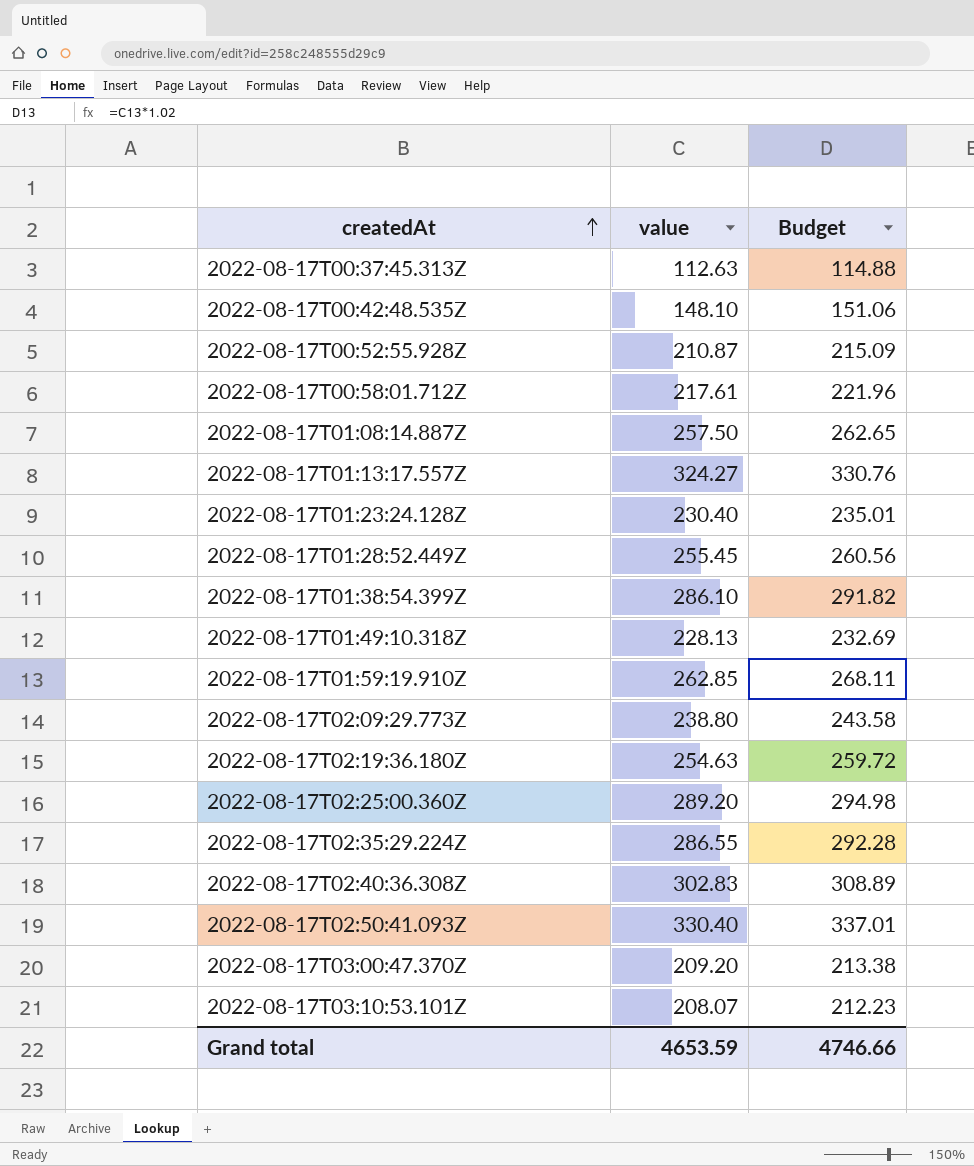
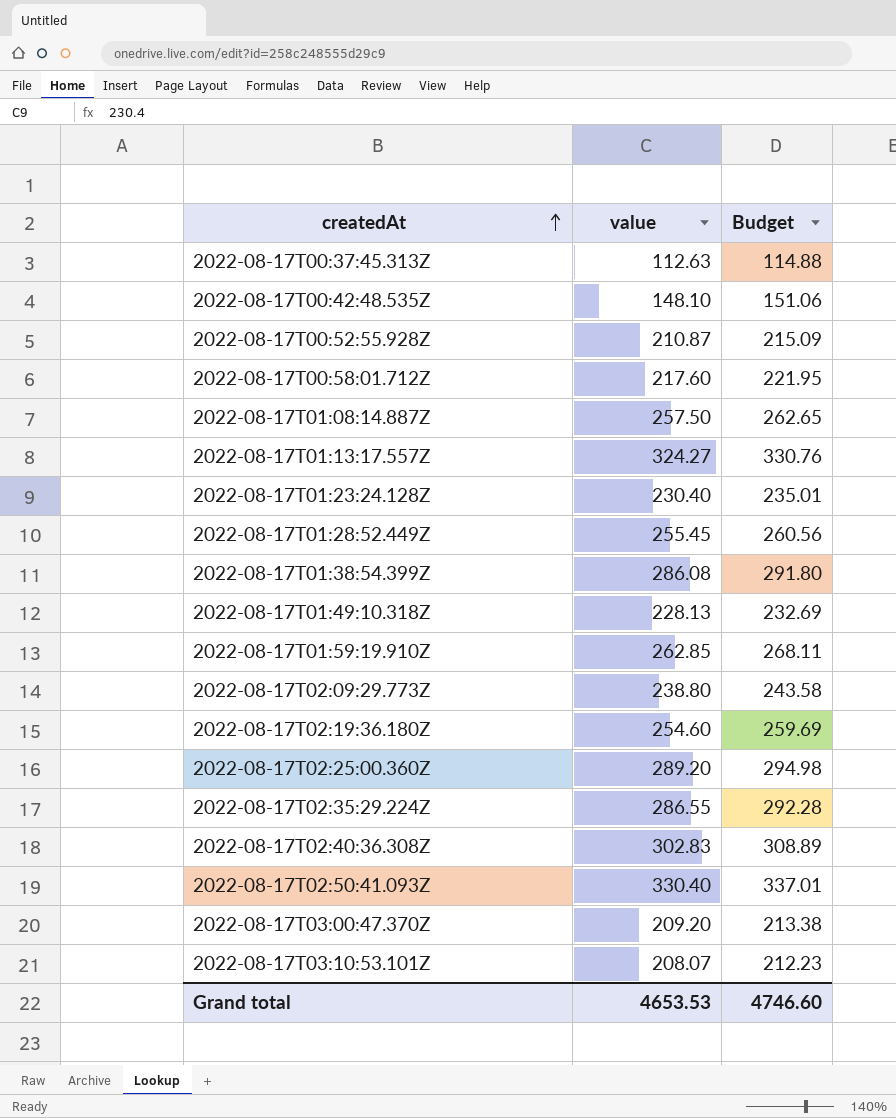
2022-08-17T00:58:01.712Z | value: 217.61 -> 217.60
2022-08-17T00:58:01.712Z | Budget: 221.96 -> 221.95
2022-08-17T01:38:54.399Z | value: 286.10 -> 286.08
2022-08-17T01:38:54.399Z | Budget: 291.82 -> 291.80
2022-08-17T02:19:36.180Z | value: 254.63 -> 254.60
2022-08-17T02:19:36.180Z | Budget: 259.72 -> 259.69
Grand total | value: 4653.59 -> 4653.53
Grand total | Budget: 4746.66 -> 4746.60

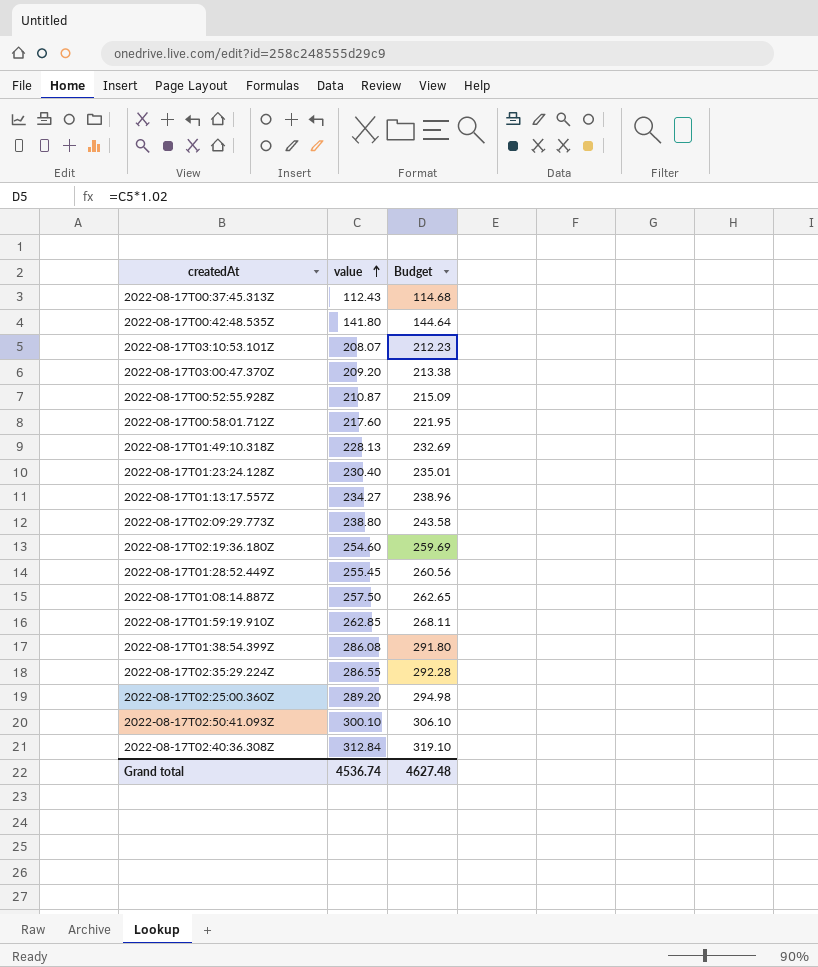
row order: createdAt ascending -> value ascending
2022-08-17T00:37:45.313Z | value: 112.63 -> 112.43
2022-08-17T00:37:45.313Z | Budget: 114.88 -> 114.68
2022-08-17T00:42:48.535Z | value: 148.10 -> 141.80
2022-08-17T00:42:48.535Z | Budget: 151.06 -> 144.64
2022-08-17T01:13:17.557Z | value: 324.27 -> 234.27
2022-08-17T01:13:17.557Z | Budget: 330.76 -> 238.96
2022-08-17T02:50:41.093Z | value: 330.40 -> 300.10
2022-08-17T02:50:41.093Z | Budget: 337.01 -> 306.10
2022-08-17T02:40:36.308Z | value: 302.83 -> 312.84
2022-08-17T02:40:36.308Z | Budget: 308.89 -> 319.10
Grand total | value: 4653.53 -> 4536.74
Grand total | Budget: 4746.60 -> 4627.48

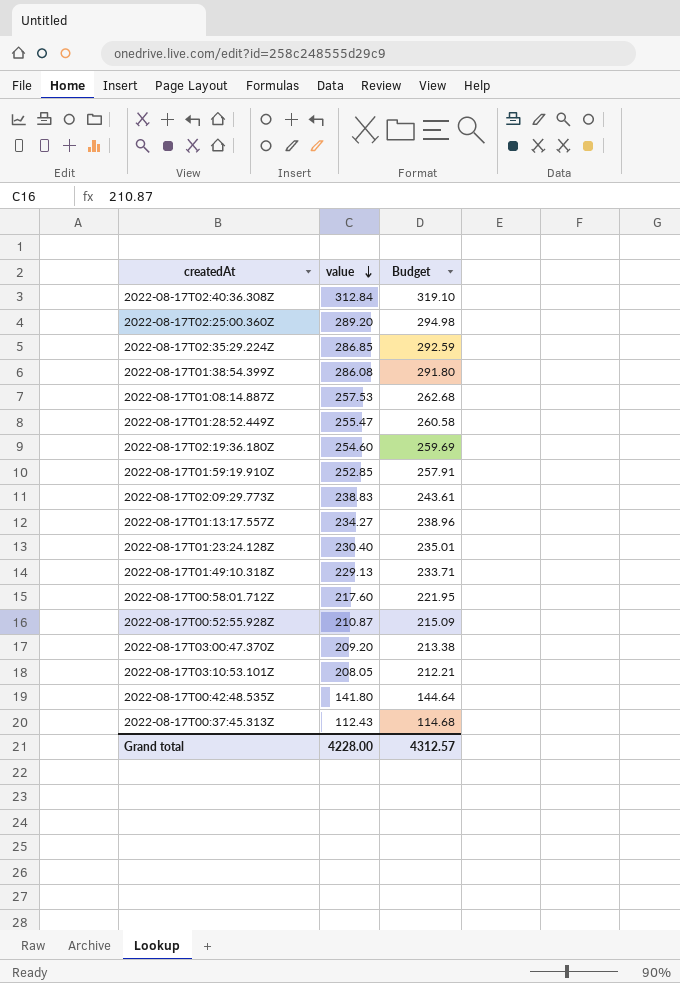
row order: value ascending -> value descending
row 2022-08-17T02:50:41.093Z: 300.10 | 306.10 -> none
2022-08-17T02:35:29.224Z | value: 286.55 -> 286.85
2022-08-17T02:35:29.224Z | Budget: 292.28 -> 292.59
2022-08-17T01:08:14.887Z | value: 257.50 -> 257.53
2022-08-17T01:08:14.887Z | Budget: 262.65 -> 262.68
2022-08-17T01:28:52.449Z | value: 255.45 -> 255.47
2022-08-17T01:28:52.449Z | Budget: 260.56 -> 260.58
2022-08-17T01:59:19.910Z | value: 262.85 -> 252.85
2022-08-17T01:59:19.910Z | Budget: 268.11 -> 257.91
2022-08-17T02:09:29.773Z | value: 238.80 -> 238.83
2022-08-17T02:09:29.773Z | Budget: 243.58 -> 243.61
2022-08-17T01:49:10.318Z | value: 228.13 -> 229.13
2022-08-17T01:49:10.318Z | Budget: 232.69 -> 233.71
2022-08-17T03:10:53.101Z | value: 208.07 -> 208.05
2022-08-17T03:10:53.101Z | Budget: 212.23 -> 212.21
Grand total | value: 4536.74 -> 4228.00
Grand total | Budget: 4627.48 -> 4312.57

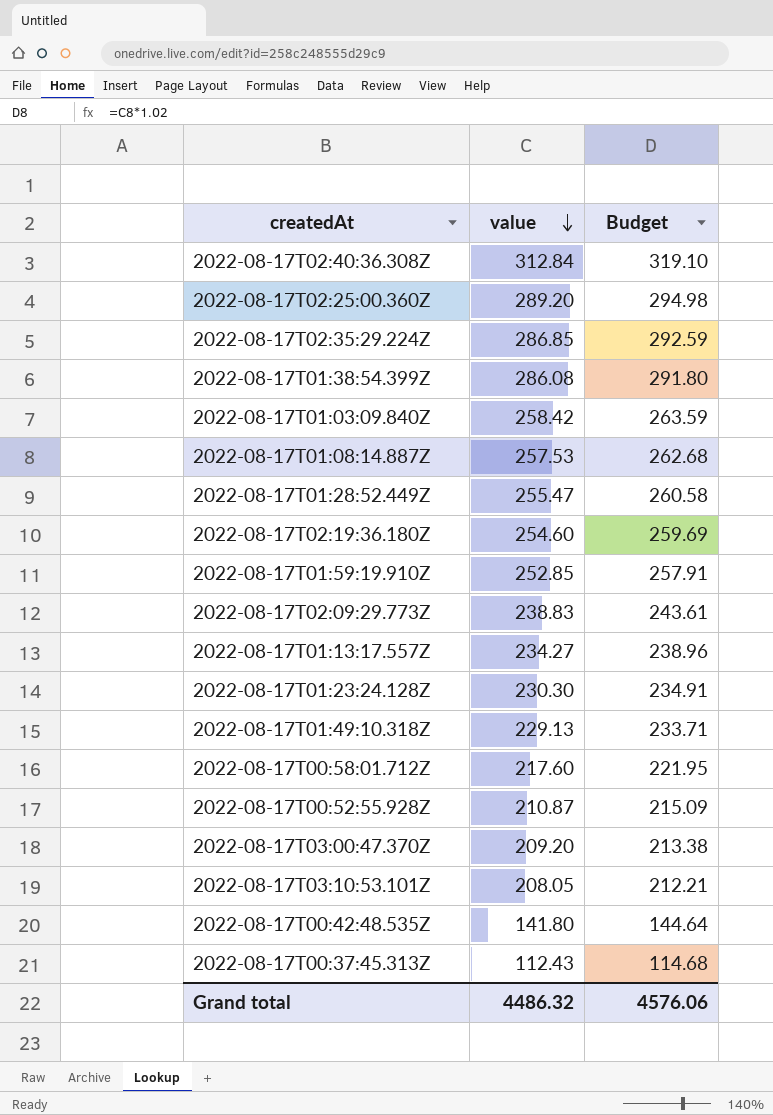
row 2022-08-17T01:03:09.840Z: none -> 258.42 | 263.59
2022-08-17T01:23:24.128Z | value: 230.40 -> 230.30
2022-08-17T01:23:24.128Z | Budget: 235.01 -> 234.91
Grand total | value: 4228.00 -> 4486.32
Grand total | Budget: 4312.57 -> 4576.06

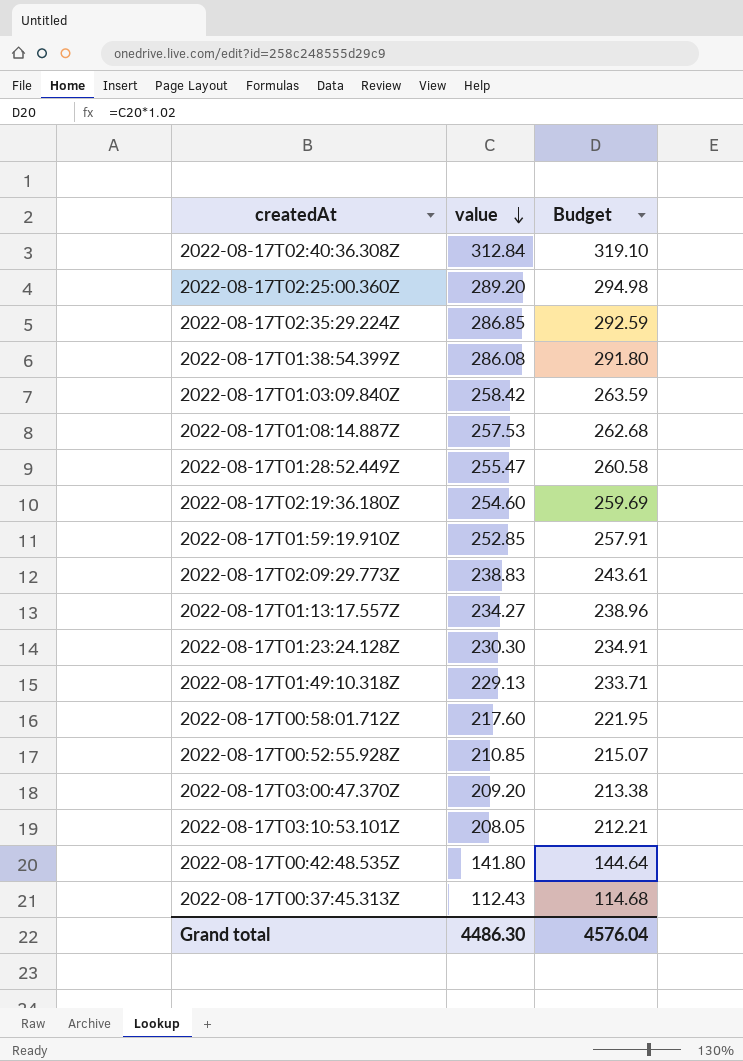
2022-08-17T00:52:55.928Z | value: 210.87 -> 210.85
2022-08-17T00:52:55.928Z | Budget: 215.09 -> 215.07
Grand total | value: 4486.32 -> 4486.30
Grand total | Budget: 4576.06 -> 4576.04

